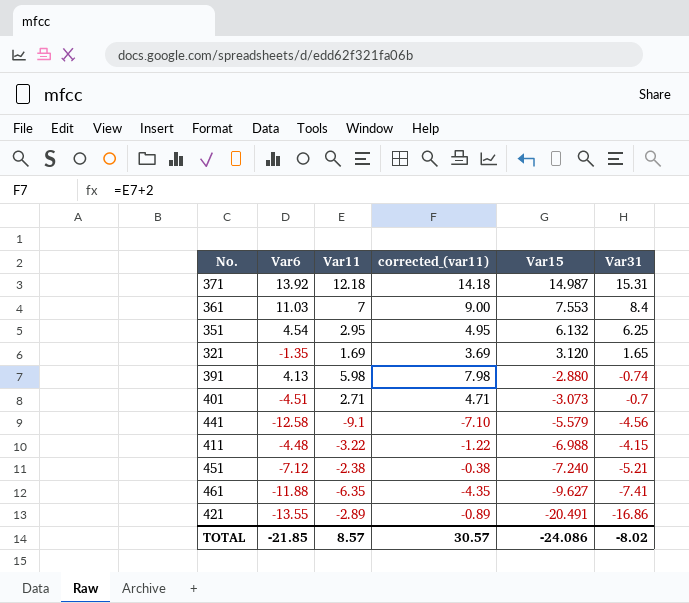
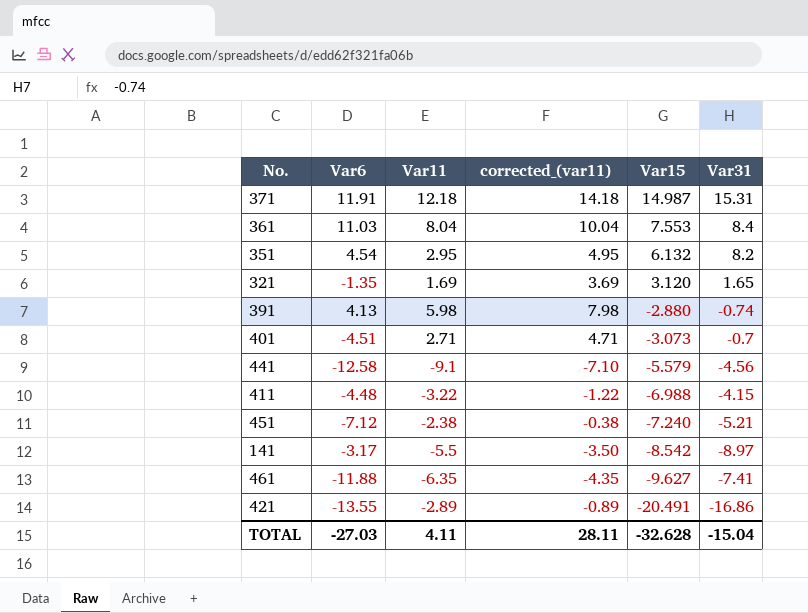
371 | Var6: 13.92 -> 11.91
361 | Var11: 7 -> 8.04
361 | corrected_(var11): 9.00 -> 10.04
351 | Var31: 6.25 -> 8.2
row 141: none -> -3.17 | -5.5 | -3.50 | -8.542 | -8.97
TOTAL | Var6: -21.85 -> -27.03
TOTAL | Var11: 8.57 -> 4.11
TOTAL | corrected_(var11): 30.57 -> 28.11
TOTAL | Var15: -24.086 -> -32.628
TOTAL | Var31: -8.02 -> -15.04

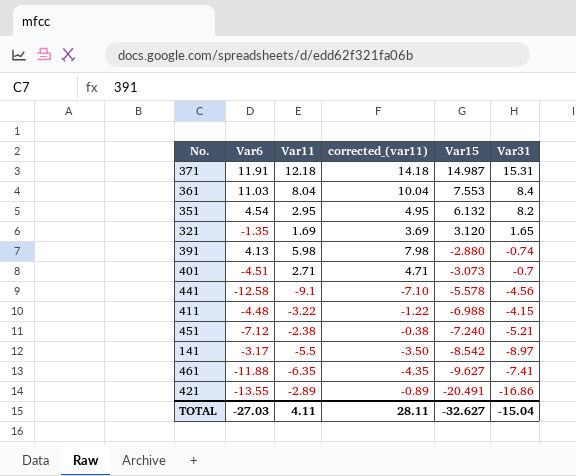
441 | Var15: -5.579 -> -5.578
TOTAL | Var15: -32.628 -> -32.627

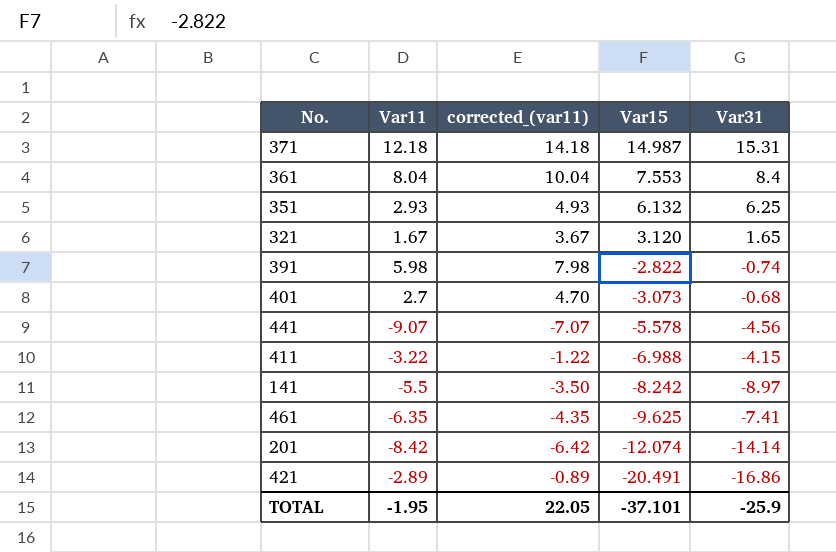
column Var6 | position: 2 -> none
row 451: -7.12 | -2.38 | -0.38 | -7.240 | -5.21 -> none
351 | Var11: 2.95 -> 2.93
351 | corrected_(var11): 4.95 -> 4.93
351 | Var31: 8.2 -> 6.25
321 | Var11: 1.69 -> 1.67
321 | corrected_(var11): 3.69 -> 3.67
391 | Var15: -2.880 -> -2.822
401 | Var11: 2.71 -> 2.7
401 | corrected_(var11): 4.71 -> 4.70
401 | Var31: -0.7 -> -0.68
441 | Var11: -9.1 -> -9.07
441 | corrected_(var11): -7.10 -> -7.07
141 | Var15: -8.542 -> -8.242
461 | Var15: -9.627 -> -9.625
row 201: none -> -8.42 | -6.42 | -12.074 | -14.14
TOTAL | Var11: 4.11 -> -1.95
TOTAL | corrected_(var11): 28.11 -> 22.05
TOTAL | Var15: -32.627 -> -37.101
TOTAL | Var31: -15.04 -> -25.9

